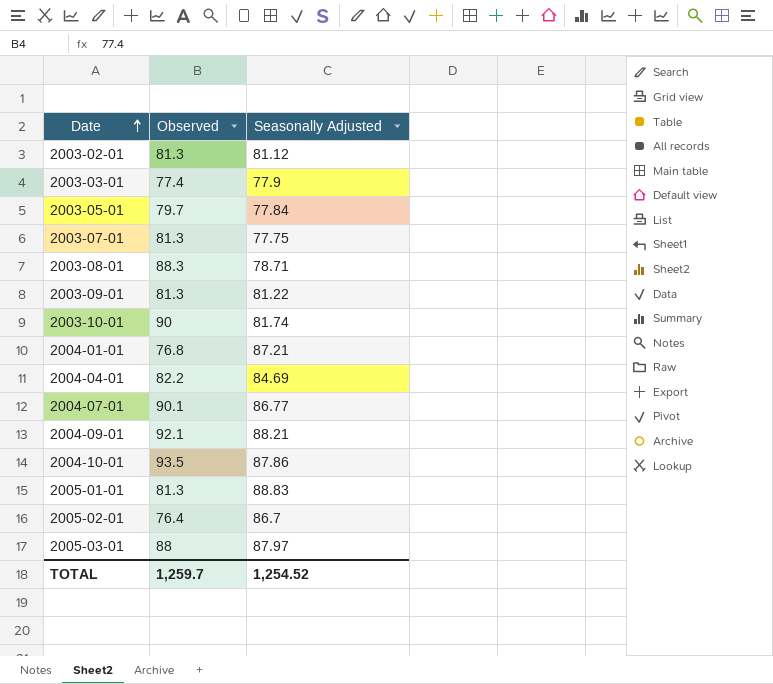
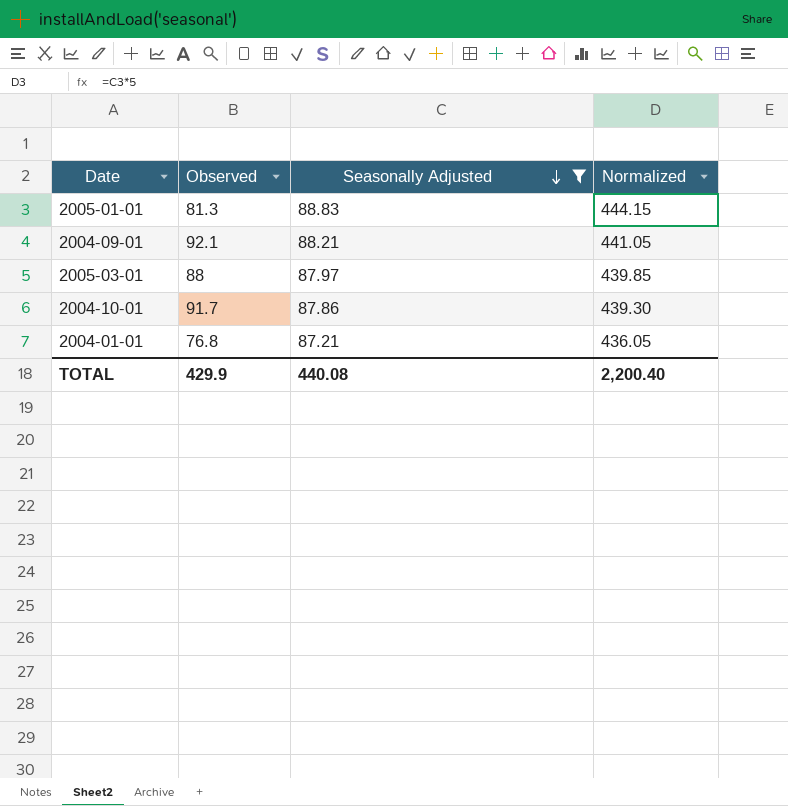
filter: none -> Seasonally Adjusted >= 87.21
row order: Date ascending -> Seasonally Adjusted descending
column Normalized | formula: none -> [Seasonally Adjusted] * 5
2004-10-01 | Observed: 93.5 -> 91.7
TOTAL | Observed: 1,259.7 -> 429.9
TOTAL | Seasonally Adjusted: 1,254.52 -> 440.08

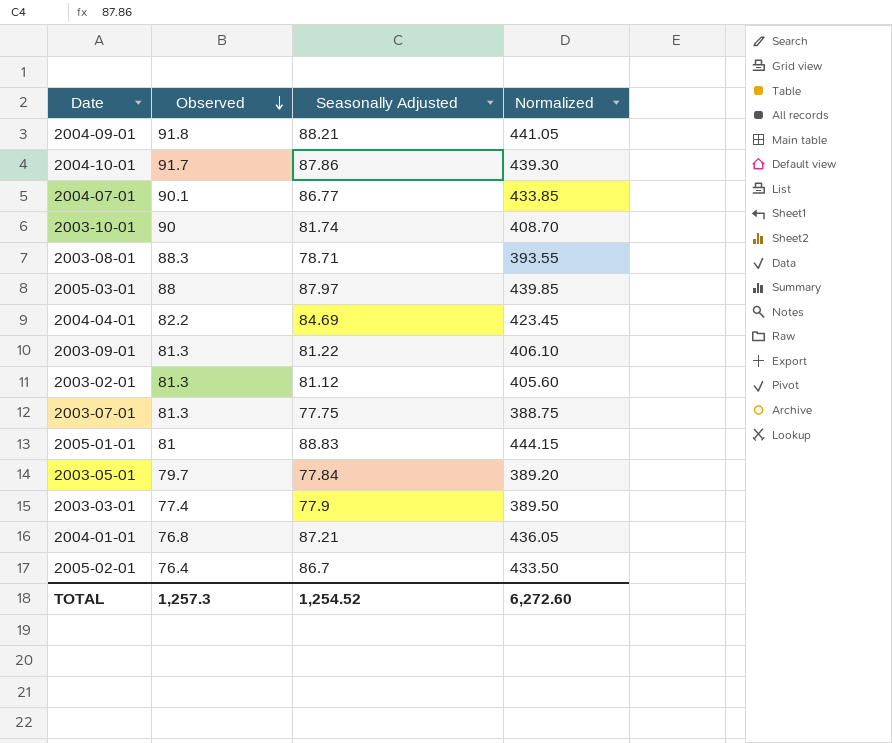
filter: Seasonally Adjusted >= 87.21 -> none
row order: Seasonally Adjusted descending -> Observed descending
2004-09-01 | Observed: 92.1 -> 91.8
2005-01-01 | Observed: 81.3 -> 81
TOTAL | Observed: 429.9 -> 1,257.3
TOTAL | Seasonally Adjusted: 440.08 -> 1,254.52
TOTAL | Normalized: 2,200.40 -> 6,272.60

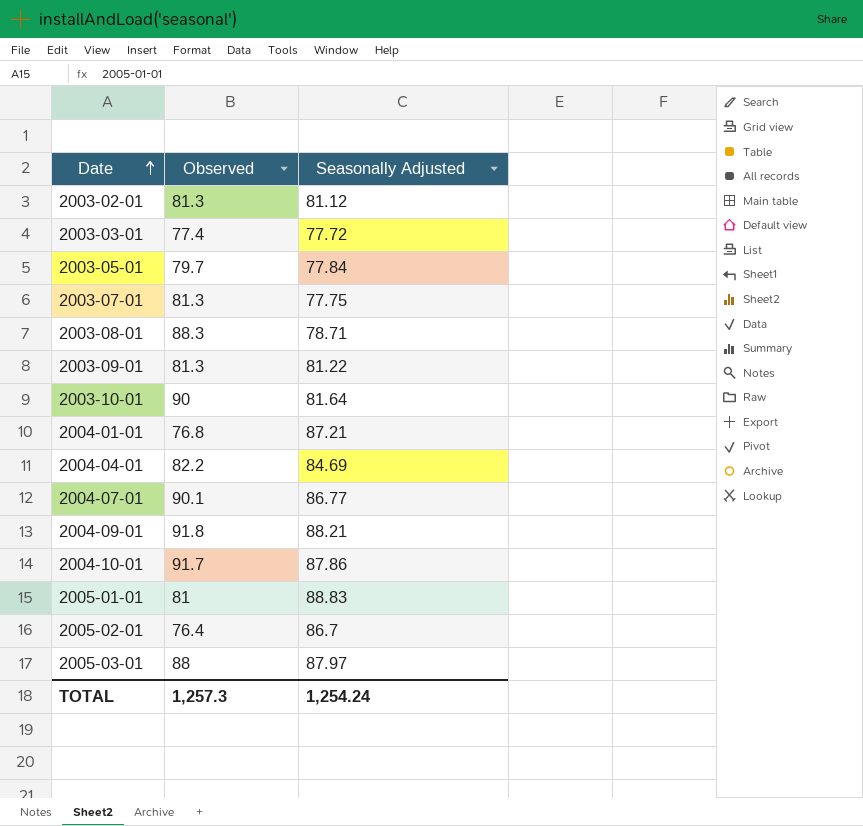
row order: Observed descending -> Date ascending
column Normalized | formula: [Seasonally Adjusted] * 5 -> none
2003-03-01 | Seasonally Adjusted: 77.9 -> 77.72
2003-10-01 | Seasonally Adjusted: 81.74 -> 81.64
TOTAL | Seasonally Adjusted: 1,254.52 -> 1,254.24

